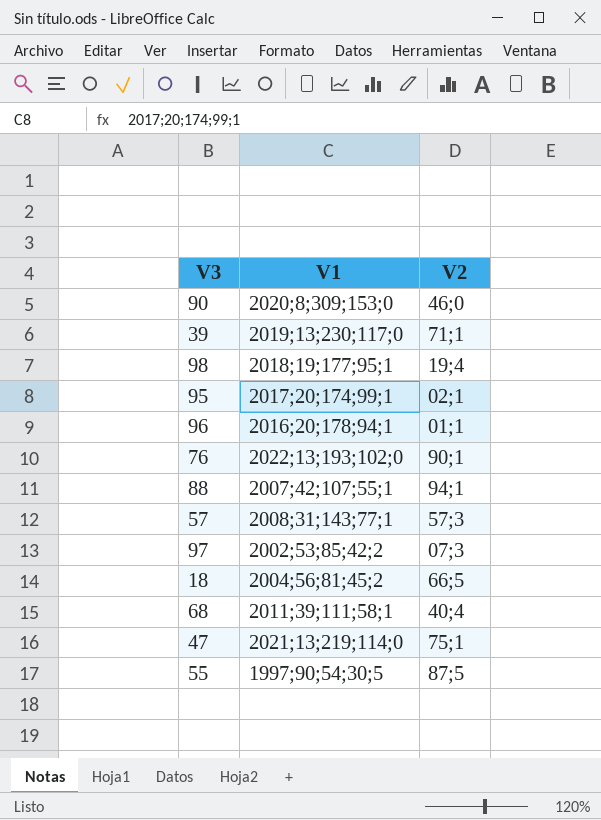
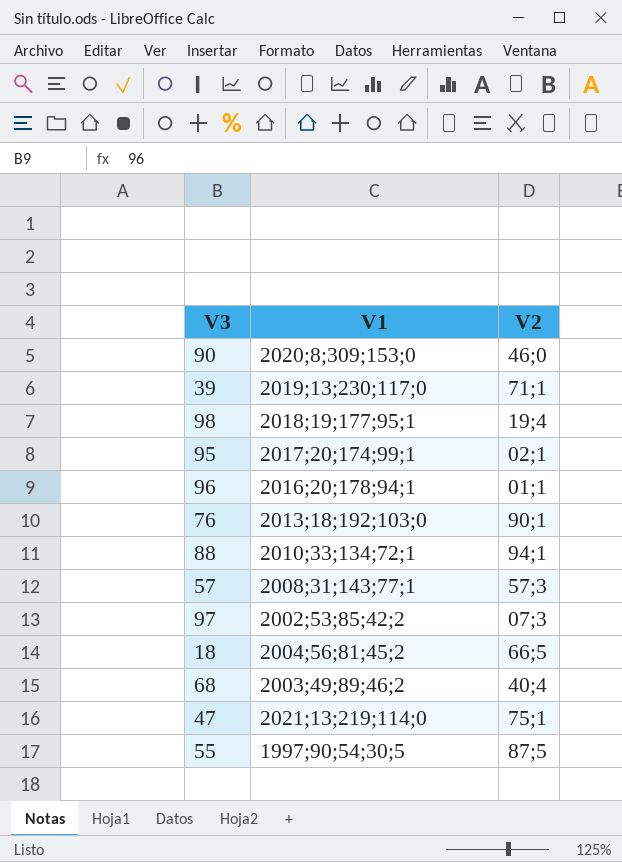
76 | V1: 2022;13;193;102;0 -> 2013;18;192;103;0
88 | V1: 2007;42;107;55;1 -> 2010;33;134;72;1
68 | V1: 2011;39;111;58;1 -> 2003;49;89;46;2

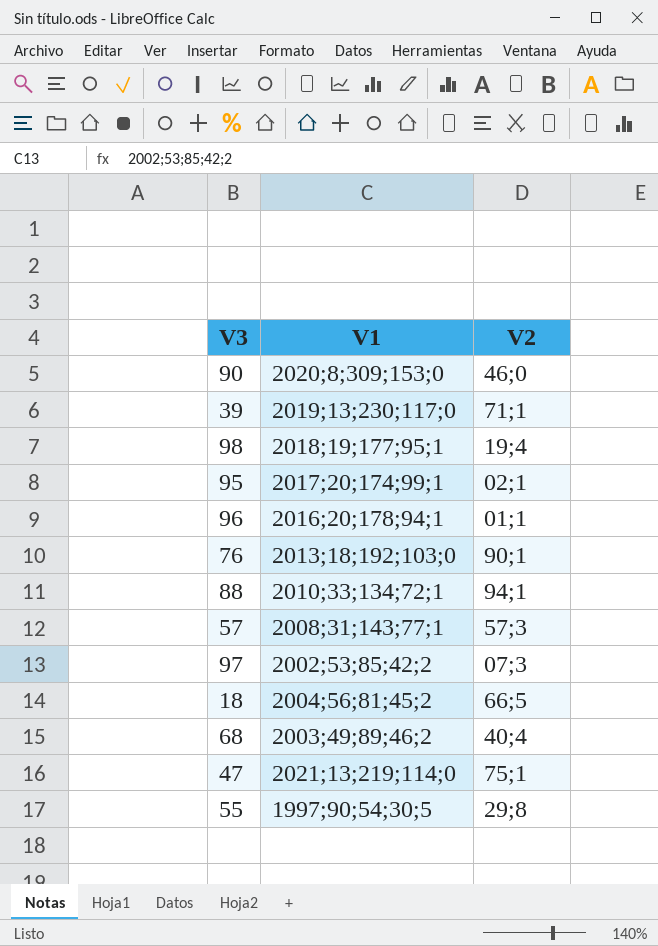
55 | V2: 87;5 -> 29;8

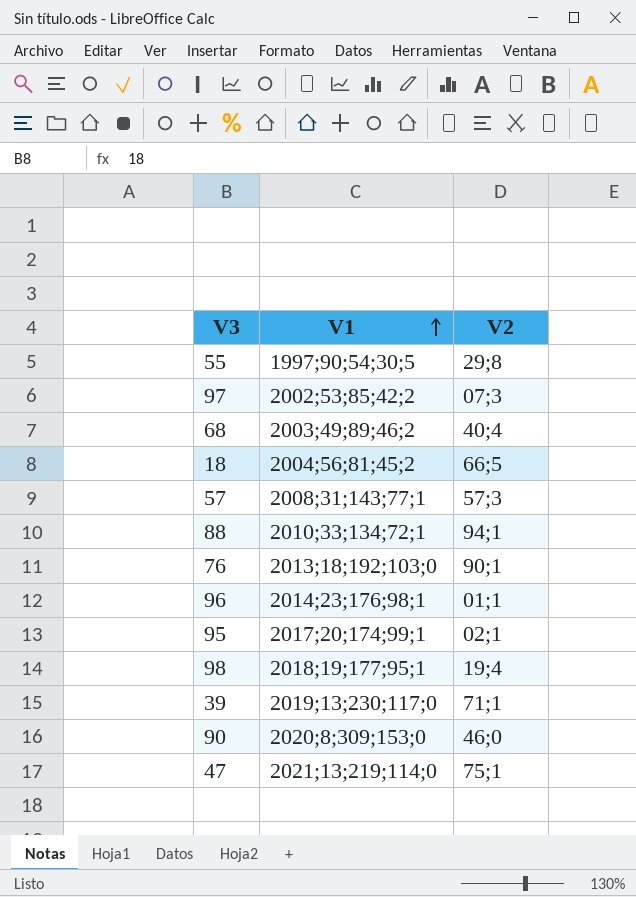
row order: none -> V1 ascending
96 | V1: 2016;20;178;94;1 -> 2014;23;176;98;1

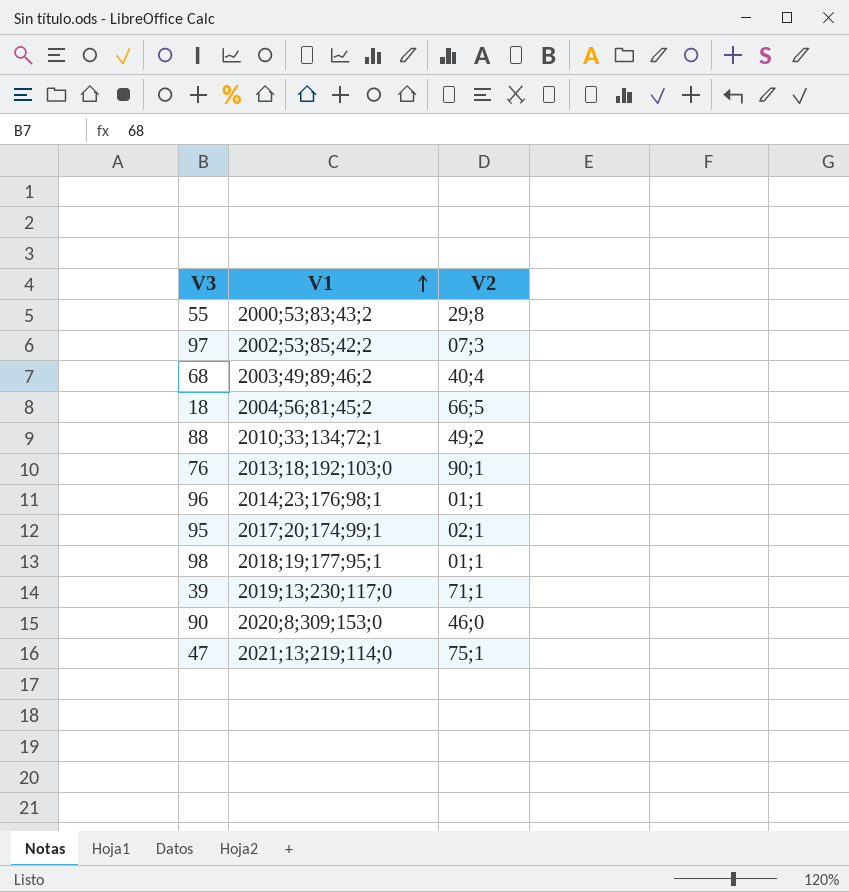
row 57: 2008;31;143;77;1 | 57;3 -> none
55 | V1: 1997;90;54;30;5 -> 2000;53;83;43;2
88 | V2: 94;1 -> 49;2
98 | V2: 19;4 -> 01;1

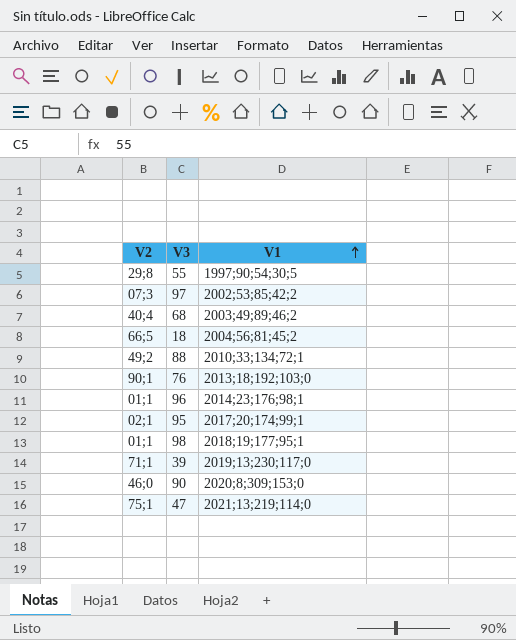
column V2 | position: 3 -> 1
55 | V1: 2000;53;83;43;2 -> 1997;90;54;30;5

